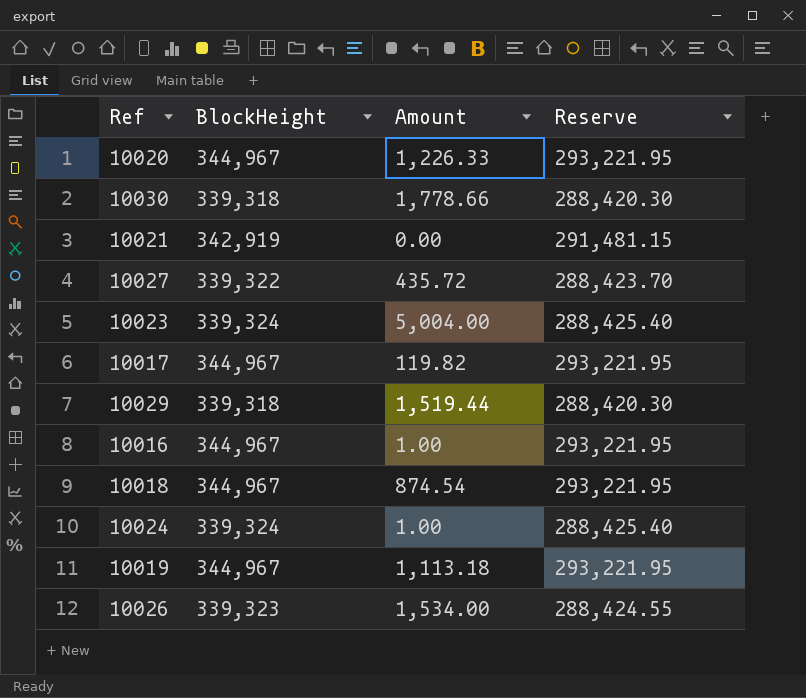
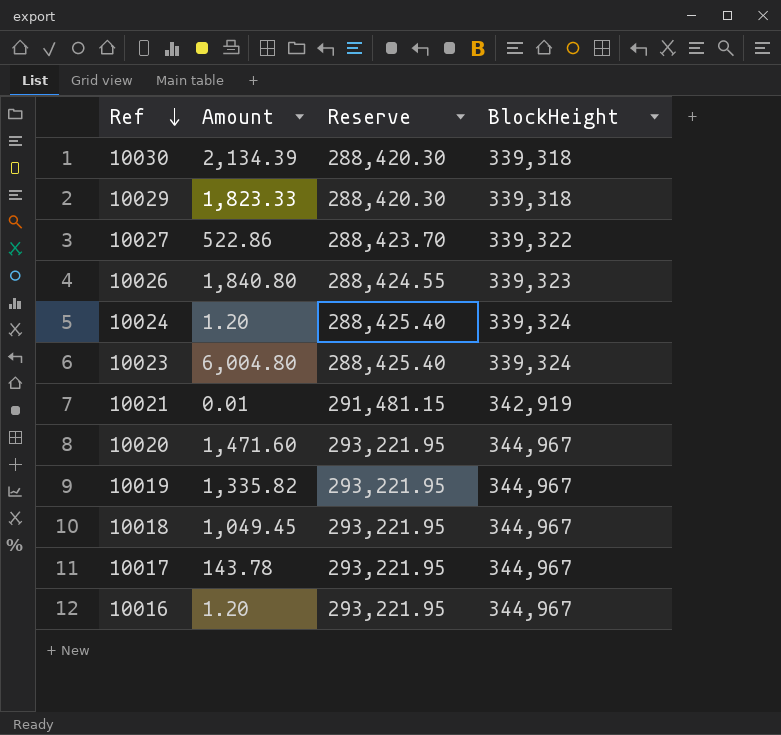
row order: none -> Ref descending
column BlockHeight | position: 2 -> 4
10030 | Amount: 1,778.66 -> 2,134.39
10029 | Amount: 1,519.44 -> 1,823.33
10027 | Amount: 435.72 -> 522.86
10026 | Amount: 1,534.00 -> 1,840.80
10024 | Amount: 1.00 -> 1.20
10023 | Amount: 5,004.00 -> 6,004.80
10021 | Amount: 0.00 -> 0.01
10020 | Amount: 1,226.33 -> 1,471.60
10019 | Amount: 1,113.18 -> 1,335.82
10018 | Amount: 874.54 -> 1,049.45
10017 | Amount: 119.82 -> 143.78
10016 | Amount: 1.00 -> 1.20

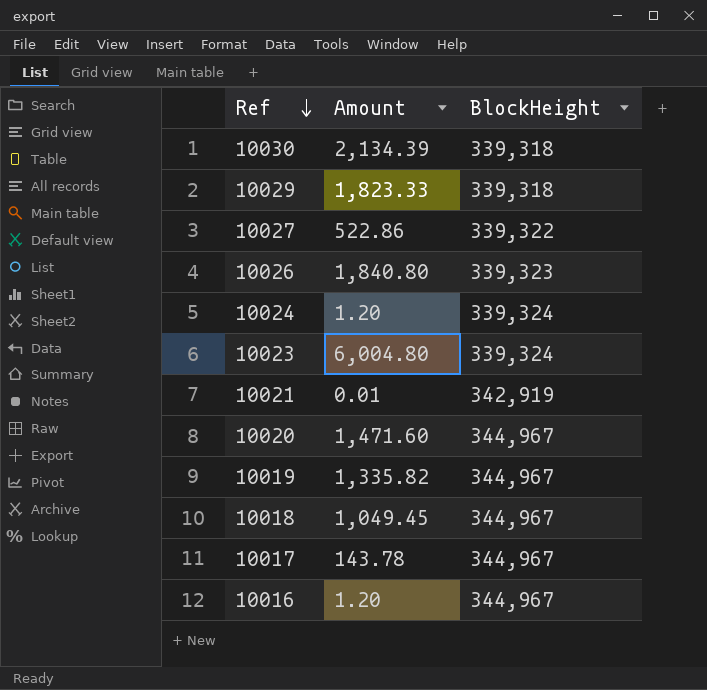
column Reserve | formula: [BlockHeight] * 0.85 -> none

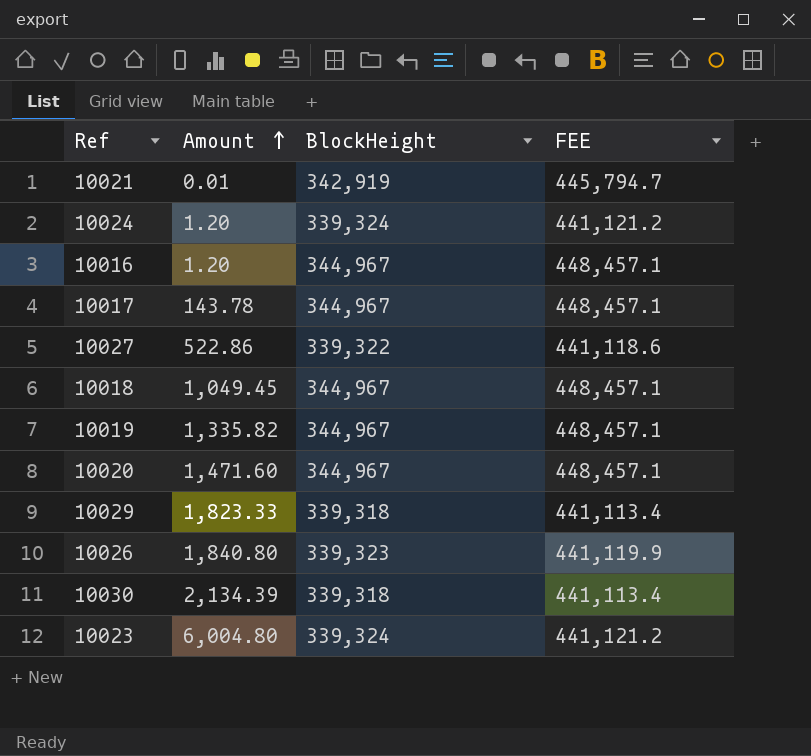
row order: Ref descending -> Amount ascending
column FEE | formula: none -> [BlockHeight] * 1.3

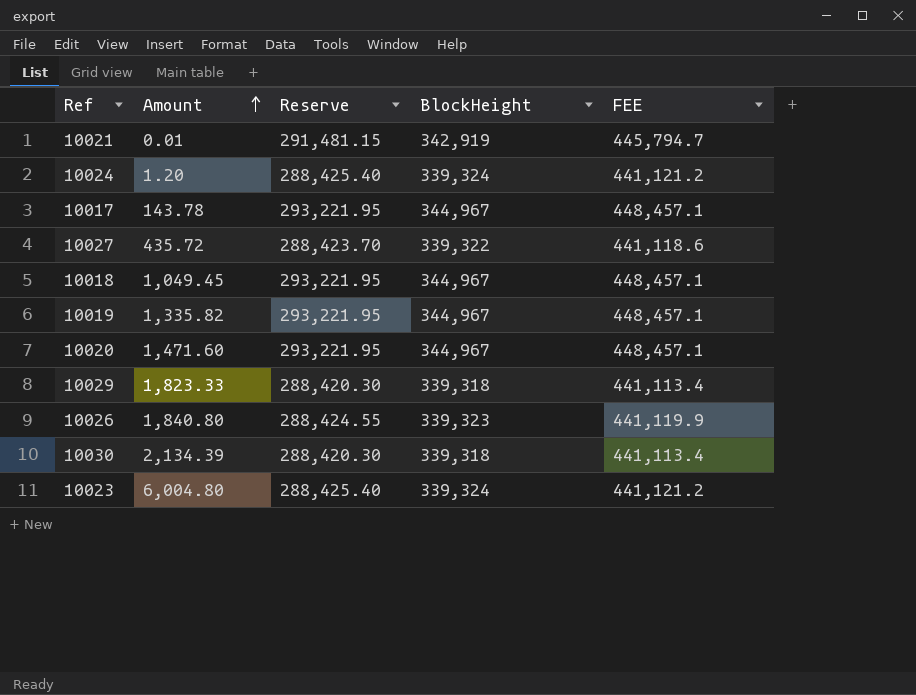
column Reserve | formula: none -> [BlockHeight] * 0.85
row 10016: 1.20 | 344,967 | 448,457.1 -> none
10027 | Amount: 522.86 -> 435.72

